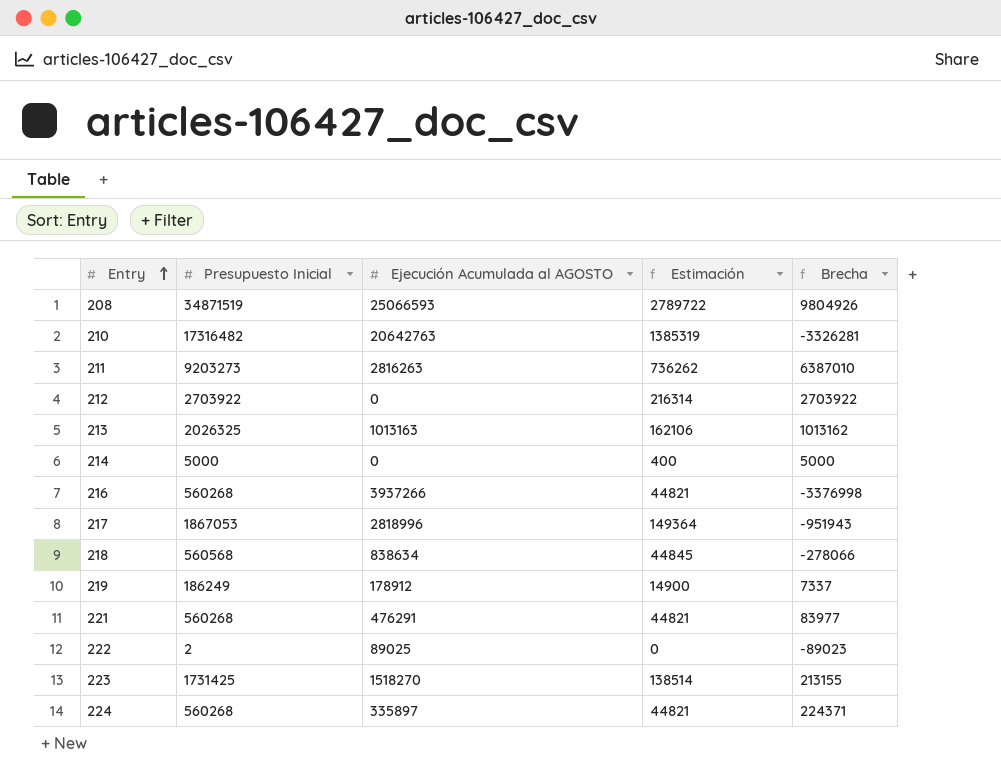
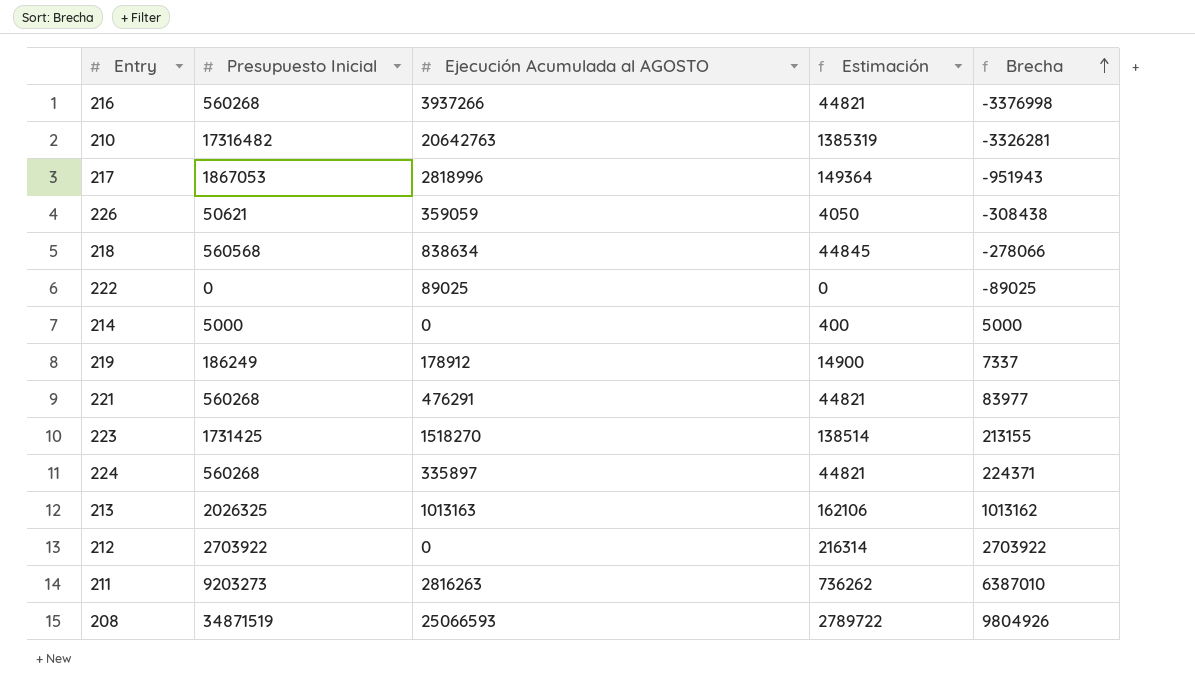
row order: Entry ascending -> Brecha ascending
row 226: none -> 50621 | 359059 | 4050 | -308438
222 | Presupuesto Inicial: 2 -> 0
222 | Brecha: -89023 -> -89025

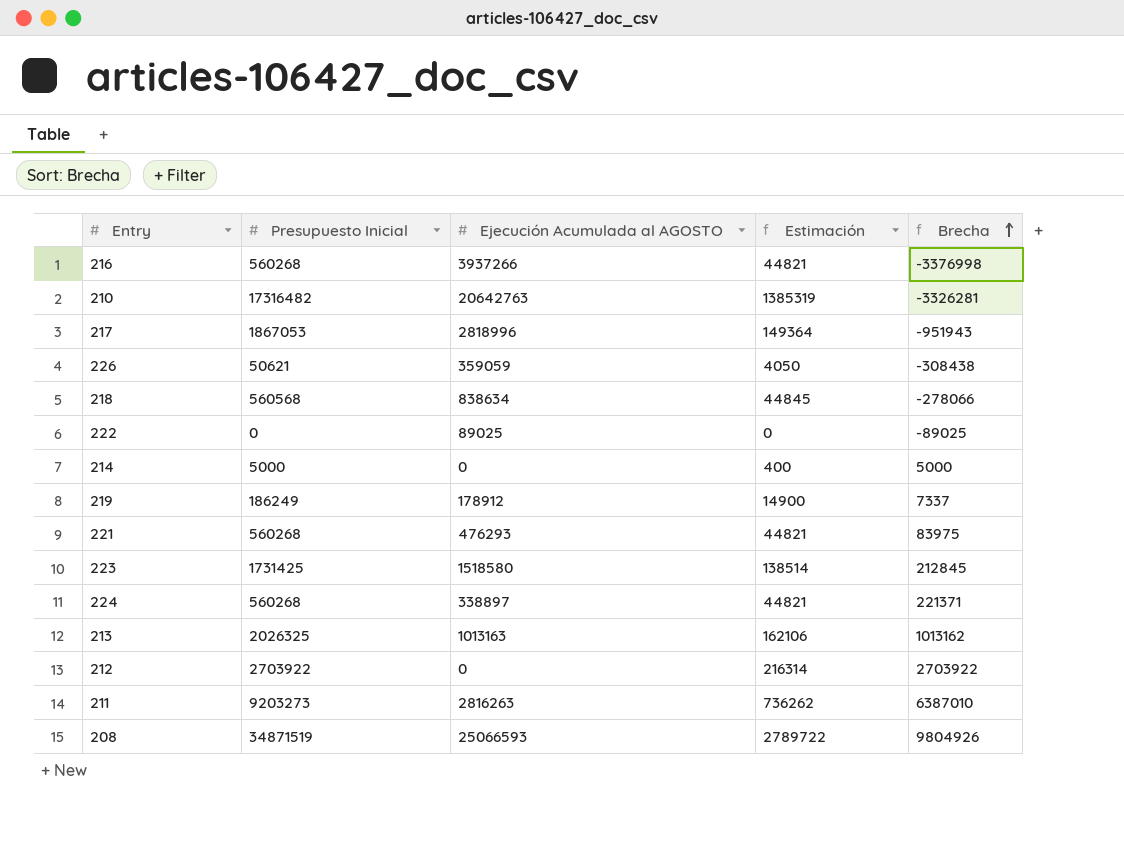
221 | Ejecución Acumulada al AGOSTO: 476291 -> 476293
221 | Brecha: 83977 -> 83975
223 | Ejecución Acumulada al AGOSTO: 1518270 -> 1518580
223 | Brecha: 213155 -> 212845
224 | Ejecución Acumulada al AGOSTO: 335897 -> 338897
224 | Brecha: 224371 -> 221371

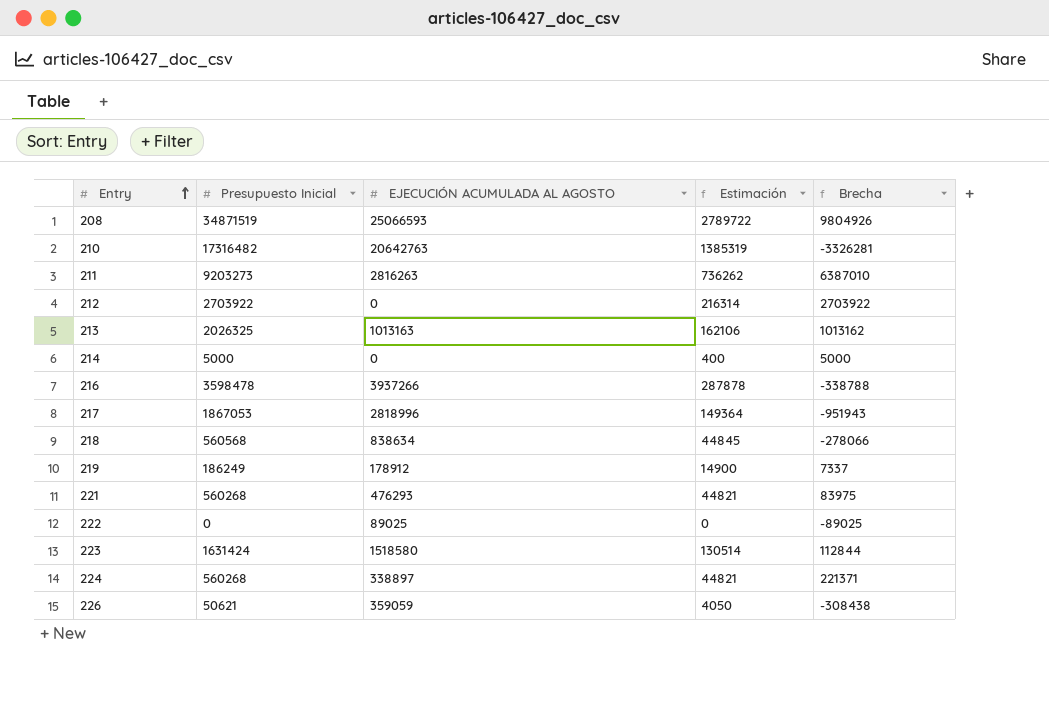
row order: Brecha ascending -> Entry ascending
column name: Ejecución Acumulada al AGOSTO -> EJECUCIÓN ACUMULADA AL AGOSTO
216 | Presupuesto Inicial: 560268 -> 3598478
216 | Estimación: 44821 -> 287878
216 | Brecha: -3376998 -> -338788
223 | Presupuesto Inicial: 1731425 -> 1631424
223 | Estimación: 138514 -> 130514
223 | Brecha: 212845 -> 112844

